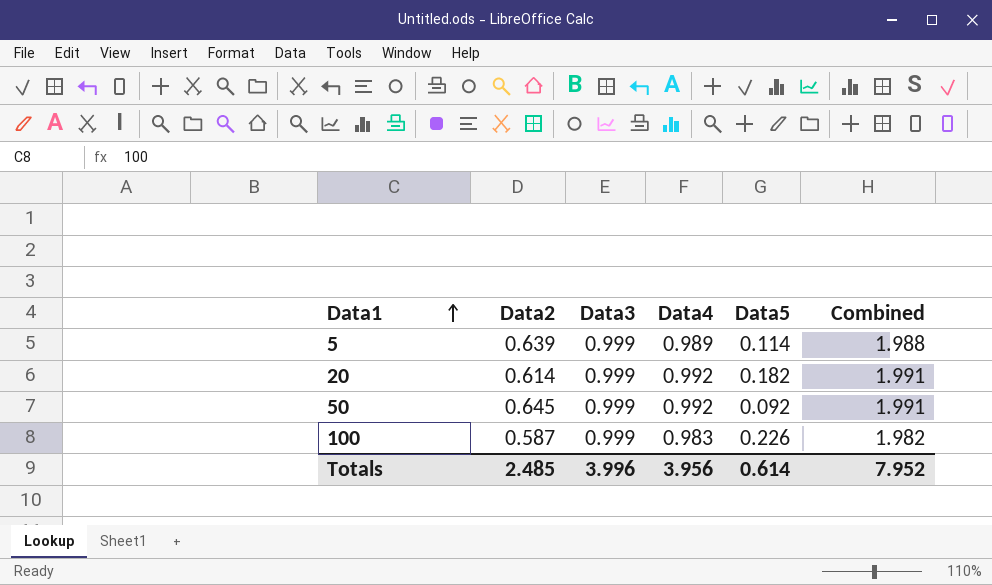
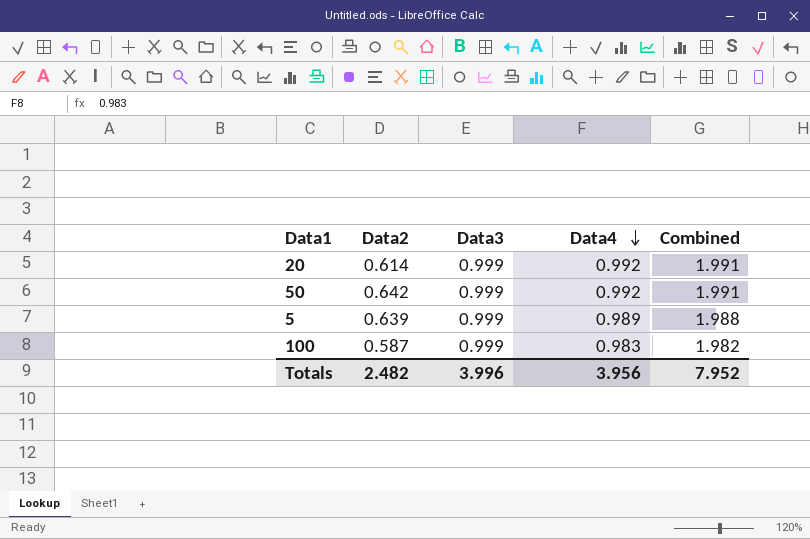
row order: Data1 ascending -> Data4 descending
column Data5 | position: 5 -> none
50 | Data2: 0.645 -> 0.642
Totals | Data2: 2.485 -> 2.482

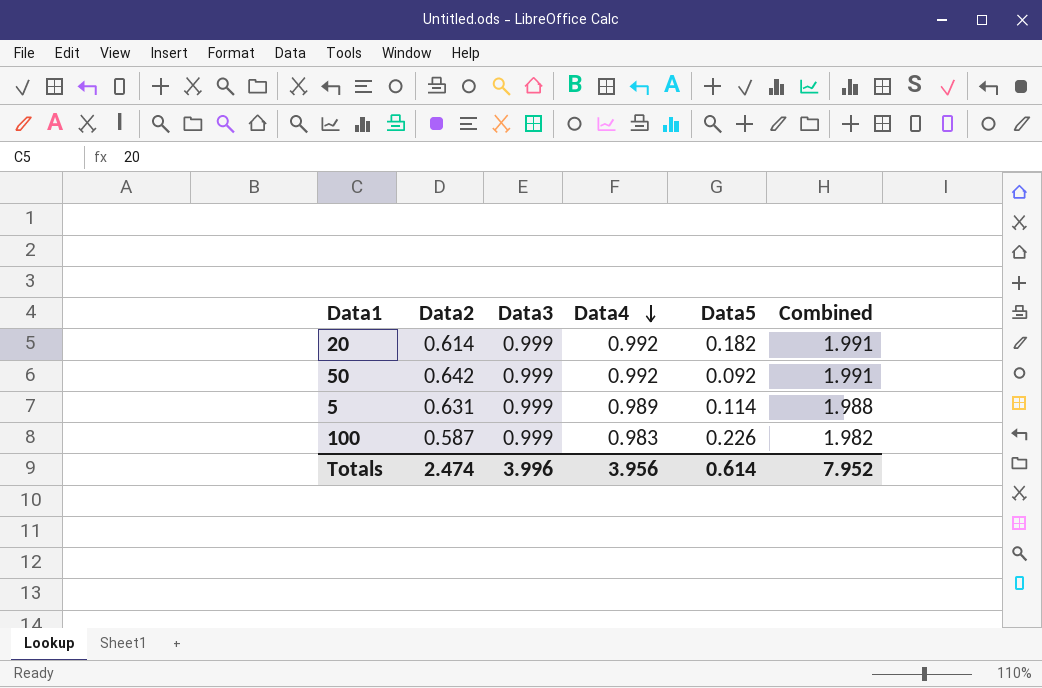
column Data5 | position: none -> 5
5 | Data2: 0.639 -> 0.631
Totals | Data2: 2.482 -> 2.474

